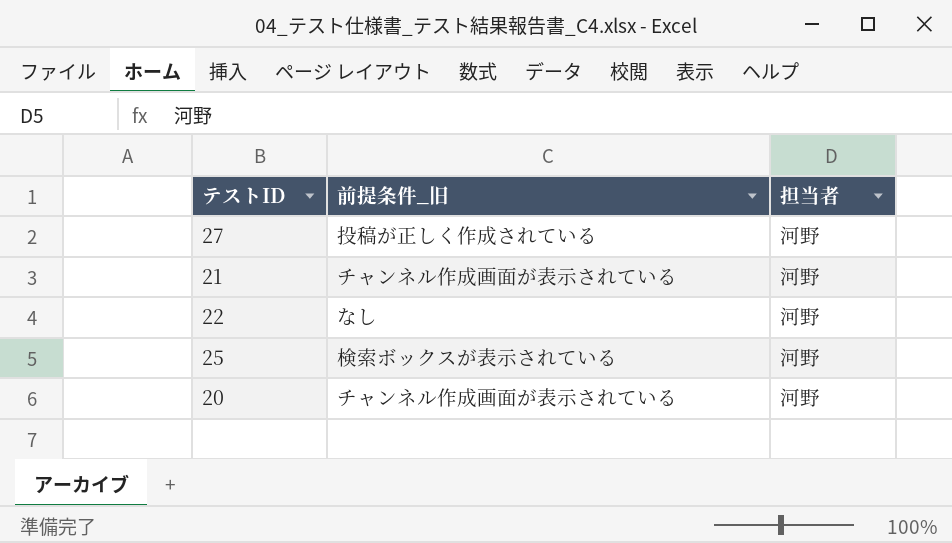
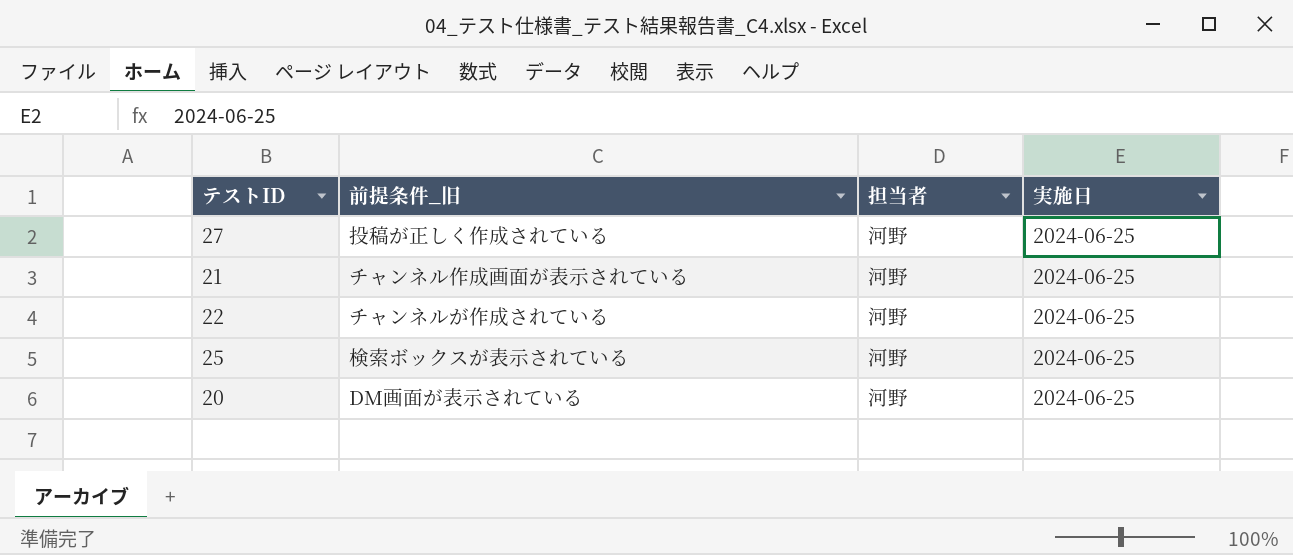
column 実施日 | position: none -> 4
22 | 前提条件_旧: なし -> チャンネルが作成されている
20 | 前提条件_旧: チャンネル作成画面が表示されている -> DM画面が表示されている

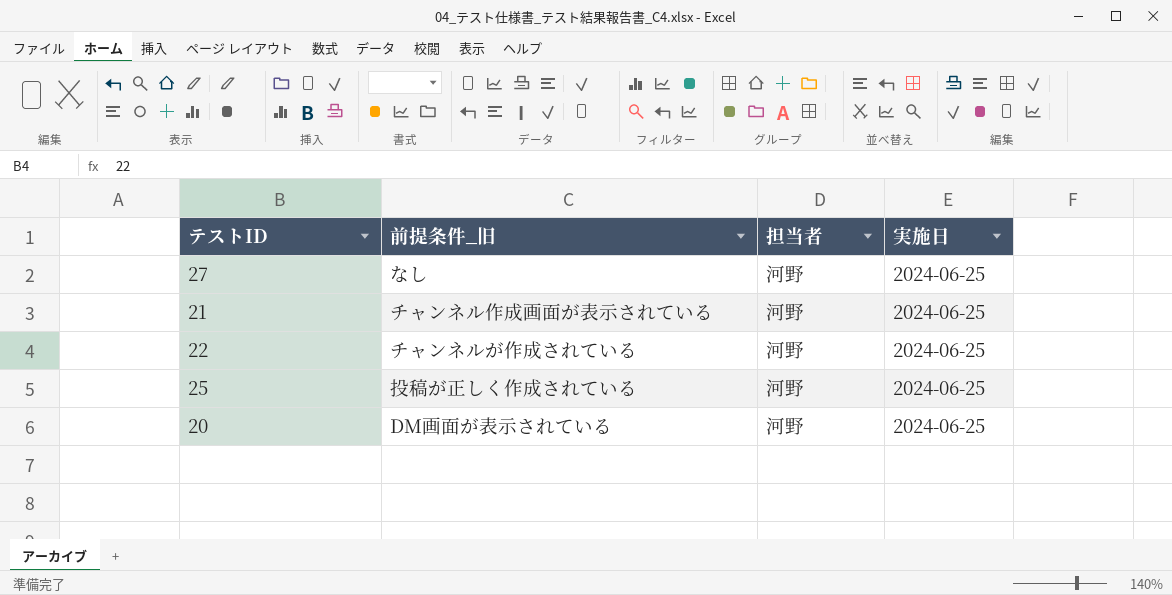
27 | 前提条件_旧: 投稿が正しく作成されている -> なし
25 | 前提条件_旧: 検索ボックスが表示されている -> 投稿が正しく作成されている

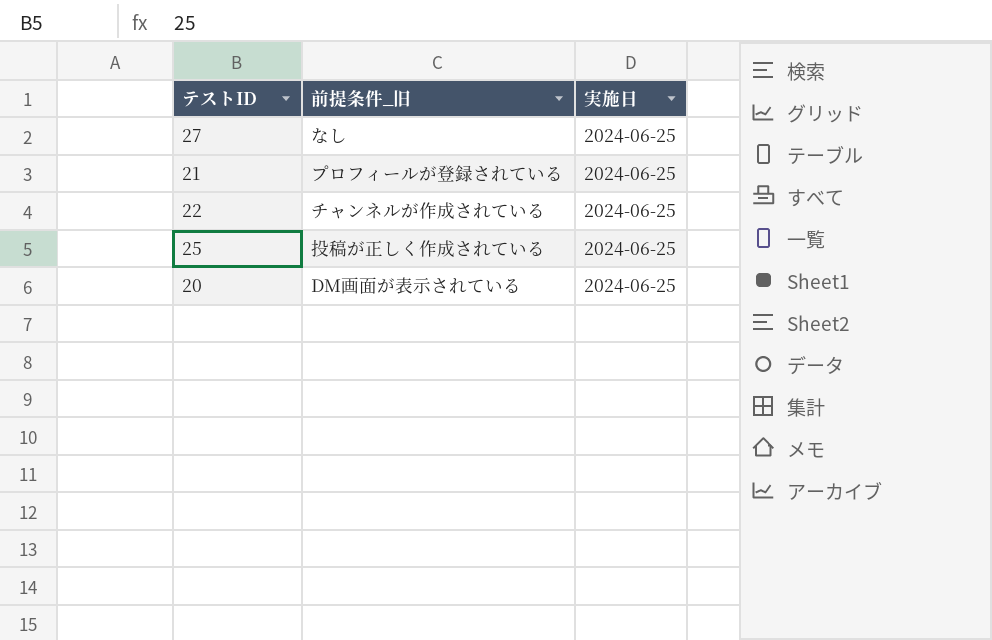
column 担当者 | position: 3 -> none
21 | 前提条件_旧: チャンネル作成画面が表示されている -> プロフィールが登録されている

